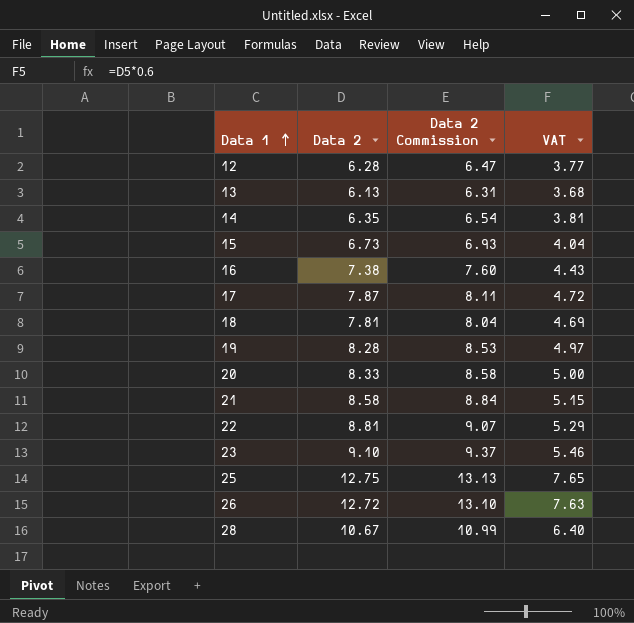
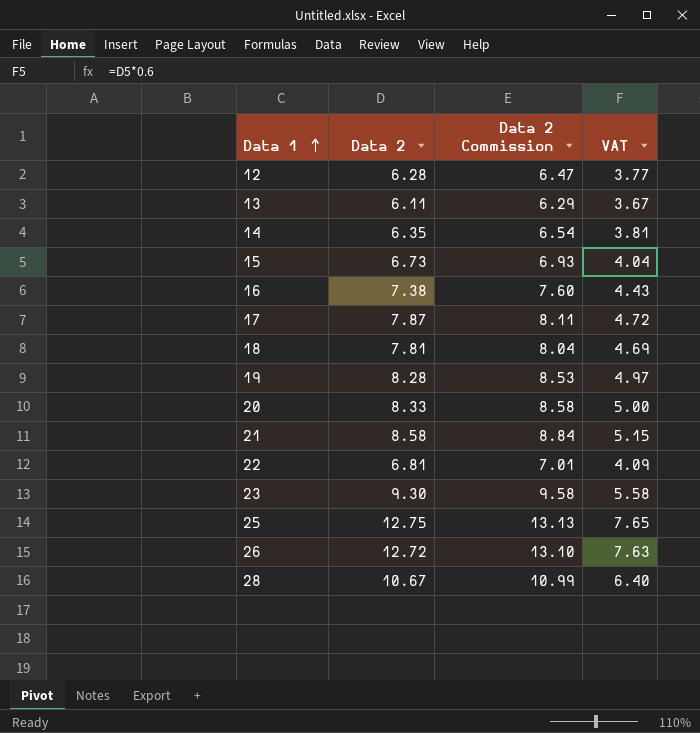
13 | Data 2: 6.13 -> 6.11
13 | Data 2 Commission: 6.31 -> 6.29
13 | VAT: 3.68 -> 3.67
22 | Data 2: 8.81 -> 6.81
22 | Data 2 Commission: 9.07 -> 7.01
22 | VAT: 5.29 -> 4.09
23 | Data 2: 9.10 -> 9.30
23 | Data 2 Commission: 9.37 -> 9.58
23 | VAT: 5.46 -> 5.58

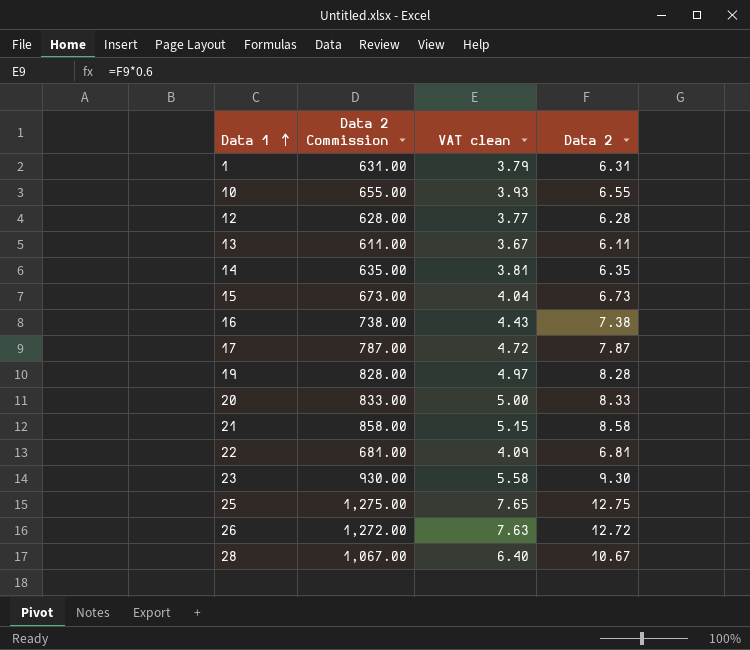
column Data 2 Commission | formula: [Data 2] * 1.03 -> [Data 2] * 100
column name: VAT -> VAT clean
column Data 2 | position: 2 -> 4
row 18: 7.81 | 8.04 | 4.69 -> none
row 1: none -> 631.00 | 3.79 | 6.31
row 10: none -> 655.00 | 3.93 | 6.55

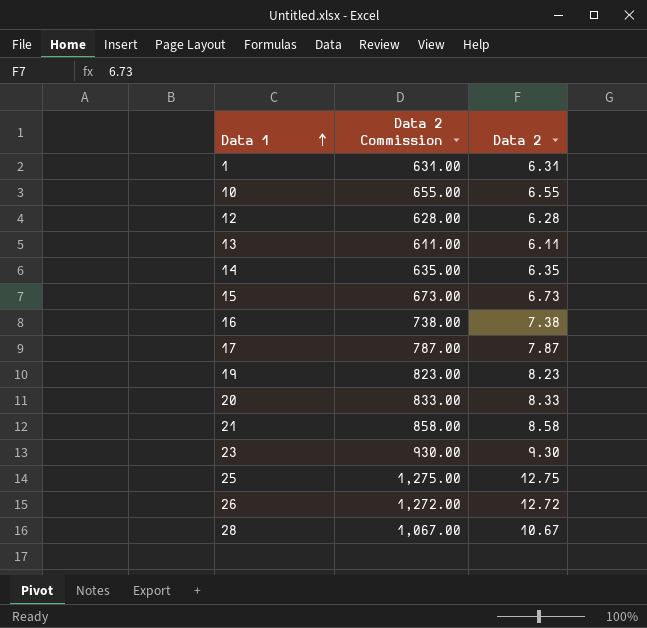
column VAT clean | formula: [Data 2] * 0.6 -> none
row 22: 681.00 | 4.09 | 6.81 -> none
19 | Data 2 Commission: 828.00 -> 823.00
19 | Data 2: 8.28 -> 8.23

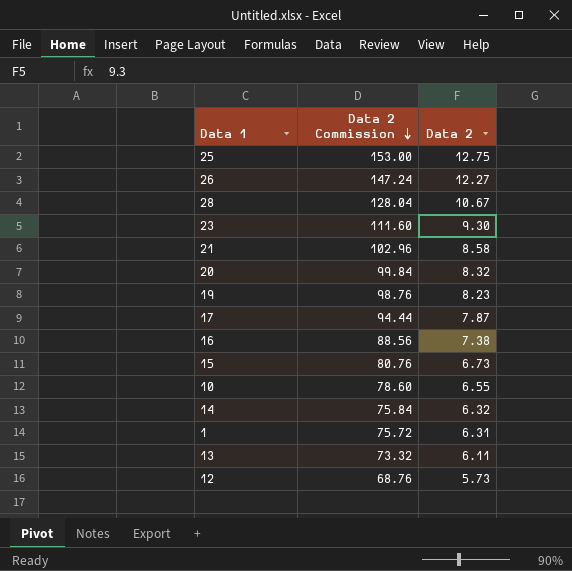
row order: Data 1 ascending -> Data 2 Commission descending
column Data 2 Commission | formula: [Data 2] * 100 -> [Data 2] * 12
26 | Data 2: 12.72 -> 12.27
20 | Data 2: 8.33 -> 8.32
14 | Data 2: 6.35 -> 6.32
12 | Data 2: 6.28 -> 5.73

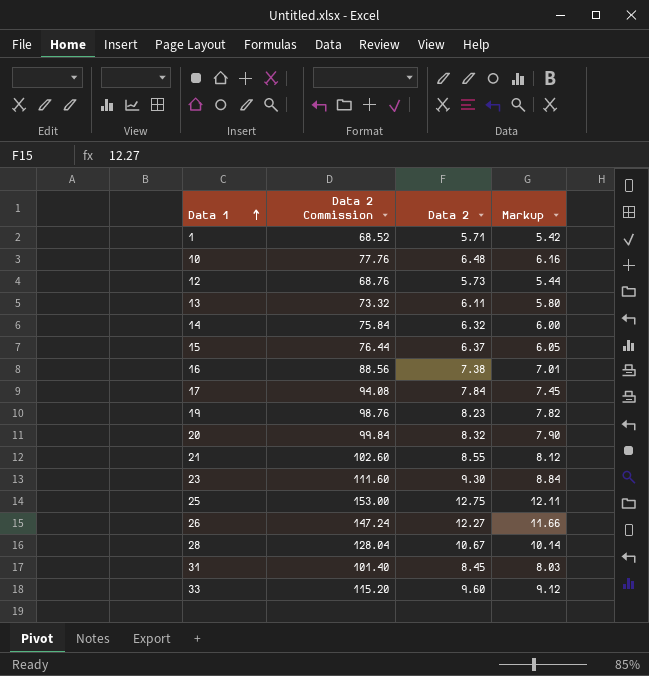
row order: Data 2 Commission descending -> Data 1 ascending
column Markup | formula: none -> [Data 2] * 0.95
1 | Data 2 Commission: 75.72 -> 68.52
1 | Data 2: 6.31 -> 5.71
10 | Data 2 Commission: 78.60 -> 77.76
10 | Data 2: 6.55 -> 6.48
15 | Data 2 Commission: 80.76 -> 76.44
15 | Data 2: 6.73 -> 6.37
17 | Data 2 Commission: 94.44 -> 94.08
17 | Data 2: 7.87 -> 7.84
21 | Data 2 Commission: 102.96 -> 102.60
21 | Data 2: 8.58 -> 8.55
row 31: none -> 101.40 | 8.45 | 8.03
row 33: none -> 115.20 | 9.60 | 9.12

